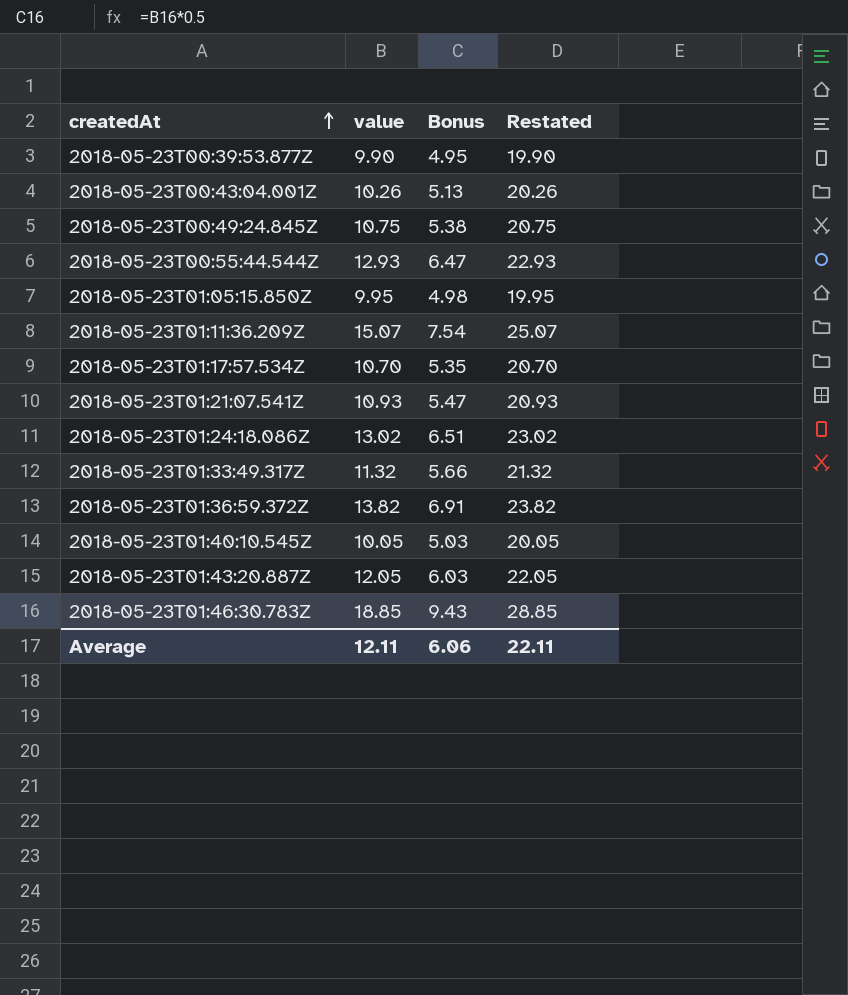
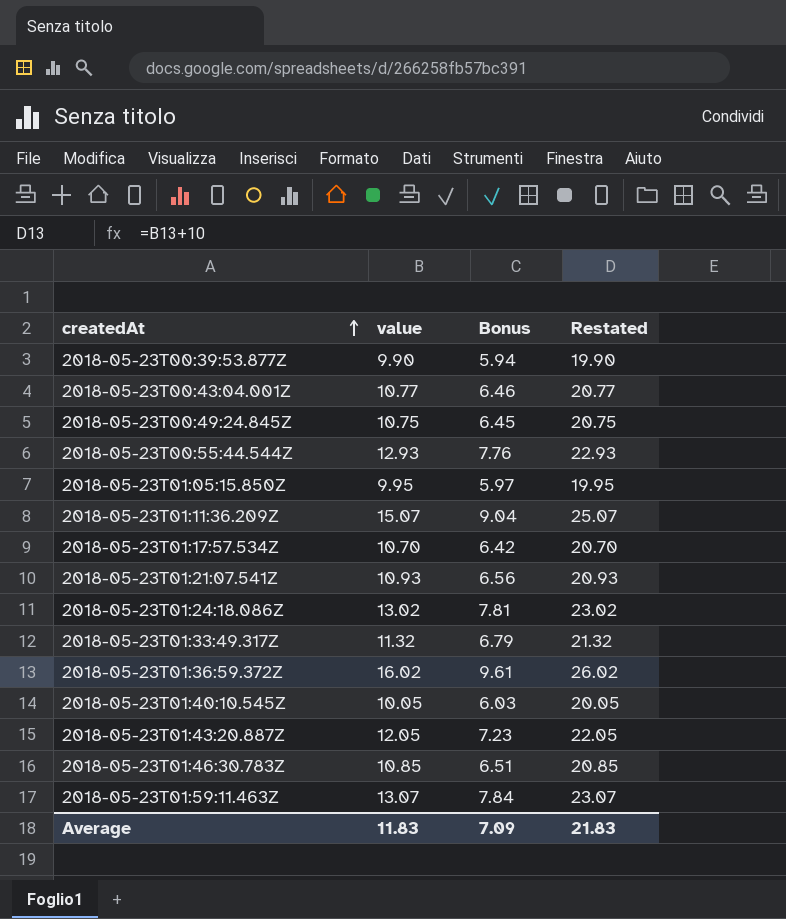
column Bonus | formula: [value] * 0.5 -> [value] * 0.6
2018-05-23T00:43:04.001Z | value: 10.26 -> 10.77
2018-05-23T00:43:04.001Z | Restated: 20.26 -> 20.77
2018-05-23T01:36:59.372Z | value: 13.82 -> 16.02
2018-05-23T01:36:59.372Z | Restated: 23.82 -> 26.02
2018-05-23T01:46:30.783Z | value: 18.85 -> 10.85
2018-05-23T01:46:30.783Z | Restated: 28.85 -> 20.85
row 2018-05-23T01:59:11.463Z: none -> 13.07 | 7.84 | 23.07
Average | value: 12.11 -> 11.83
Average | Bonus: 6.06 -> 7.09
Average | Restated: 22.11 -> 21.83

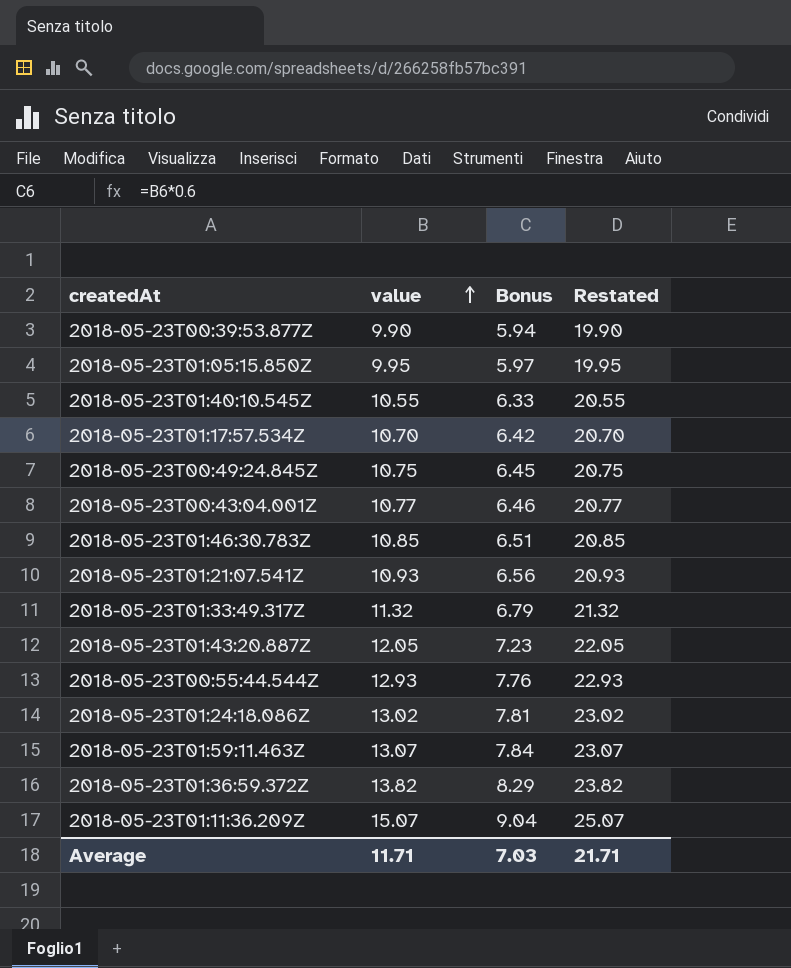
row order: createdAt ascending -> value ascending
2018-05-23T01:40:10.545Z | value: 10.05 -> 10.55
2018-05-23T01:40:10.545Z | Bonus: 6.03 -> 6.33
2018-05-23T01:40:10.545Z | Restated: 20.05 -> 20.55
2018-05-23T01:36:59.372Z | value: 16.02 -> 13.82
2018-05-23T01:36:59.372Z | Bonus: 9.61 -> 8.29
2018-05-23T01:36:59.372Z | Restated: 26.02 -> 23.82
Average | value: 11.83 -> 11.71
Average | Bonus: 7.09 -> 7.03
Average | Restated: 21.83 -> 21.71

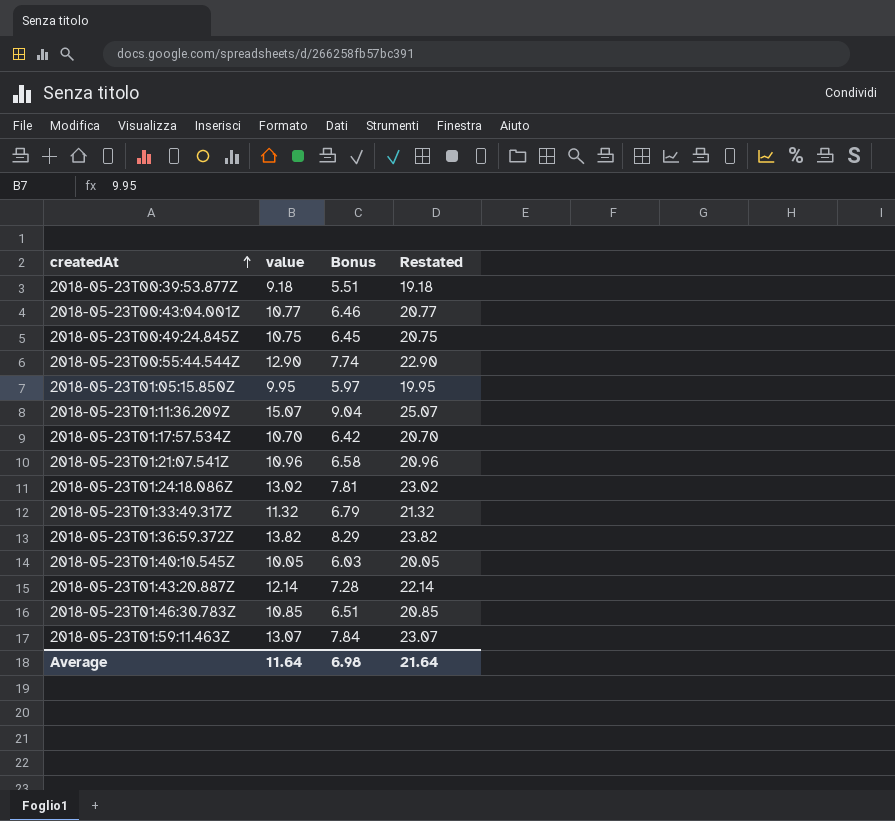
row order: value ascending -> createdAt ascending
2018-05-23T00:39:53.877Z | value: 9.90 -> 9.18
2018-05-23T00:39:53.877Z | Bonus: 5.94 -> 5.51
2018-05-23T00:39:53.877Z | Restated: 19.90 -> 19.18
2018-05-23T00:55:44.544Z | value: 12.93 -> 12.90
2018-05-23T00:55:44.544Z | Bonus: 7.76 -> 7.74
2018-05-23T00:55:44.544Z | Restated: 22.93 -> 22.90
2018-05-23T01:21:07.541Z | value: 10.93 -> 10.96
2018-05-23T01:21:07.541Z | Bonus: 6.56 -> 6.58
2018-05-23T01:21:07.541Z | Restated: 20.93 -> 20.96
2018-05-23T01:40:10.545Z | value: 10.55 -> 10.05
2018-05-23T01:40:10.545Z | Bonus: 6.33 -> 6.03
2018-05-23T01:40:10.545Z | Restated: 20.55 -> 20.05
2018-05-23T01:43:20.887Z | value: 12.05 -> 12.14
2018-05-23T01:43:20.887Z | Bonus: 7.23 -> 7.28
2018-05-23T01:43:20.887Z | Restated: 22.05 -> 22.14
Average | value: 11.71 -> 11.64
Average | Bonus: 7.03 -> 6.98
Average | Restated: 21.71 -> 21.64

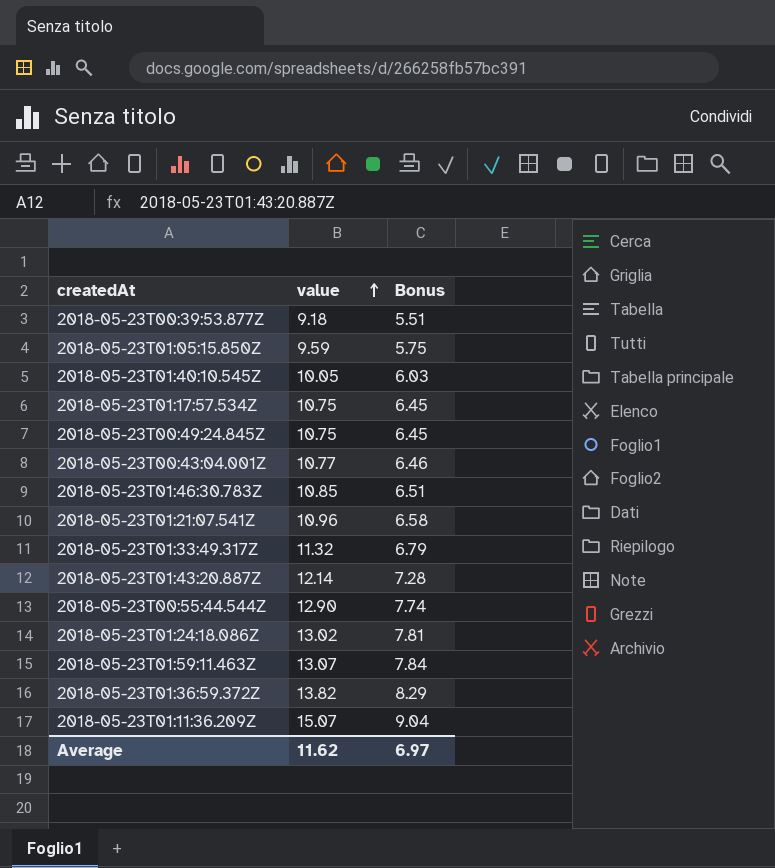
row order: createdAt ascending -> value ascending
column Restated | formula: [value] + 10 -> none
2018-05-23T01:05:15.850Z | value: 9.95 -> 9.59
2018-05-23T01:05:15.850Z | Bonus: 5.97 -> 5.75
2018-05-23T01:17:57.534Z | value: 10.70 -> 10.75
2018-05-23T01:17:57.534Z | Bonus: 6.42 -> 6.45
Average | value: 11.64 -> 11.62
Average | Bonus: 6.98 -> 6.97

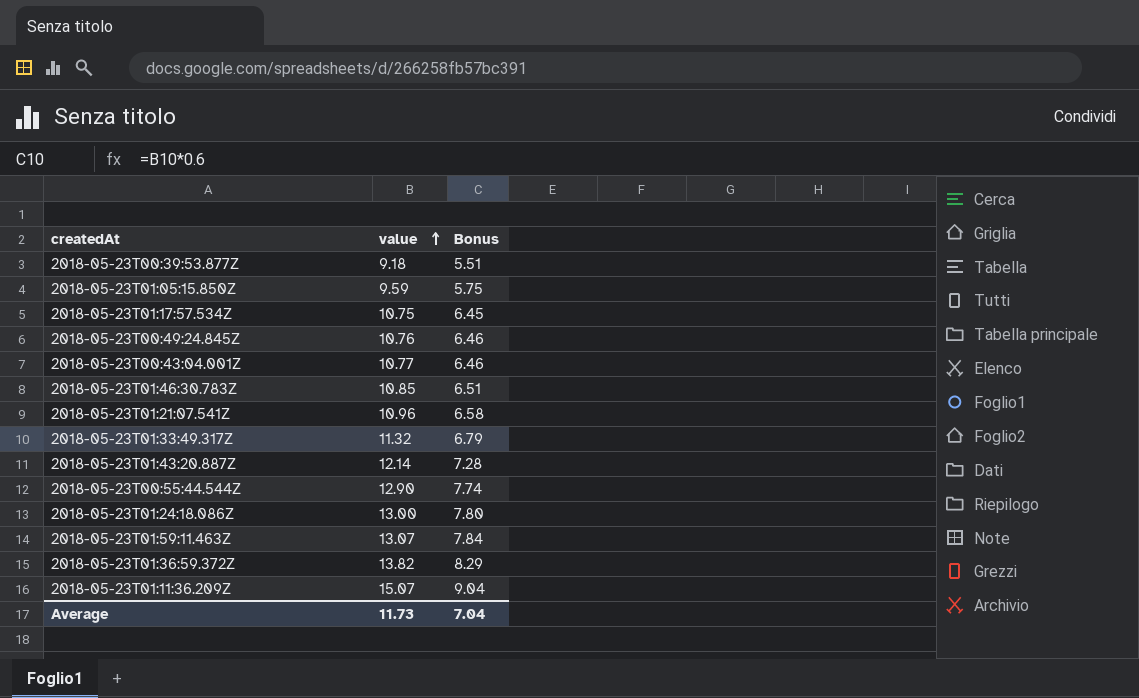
row 2018-05-23T01:40:10.545Z: 10.05 | 6.03 -> none
2018-05-23T00:49:24.845Z | value: 10.75 -> 10.76
2018-05-23T00:49:24.845Z | Bonus: 6.45 -> 6.46
2018-05-23T01:24:18.086Z | value: 13.02 -> 13.00
2018-05-23T01:24:18.086Z | Bonus: 7.81 -> 7.80
Average | value: 11.62 -> 11.73
Average | Bonus: 6.97 -> 7.04

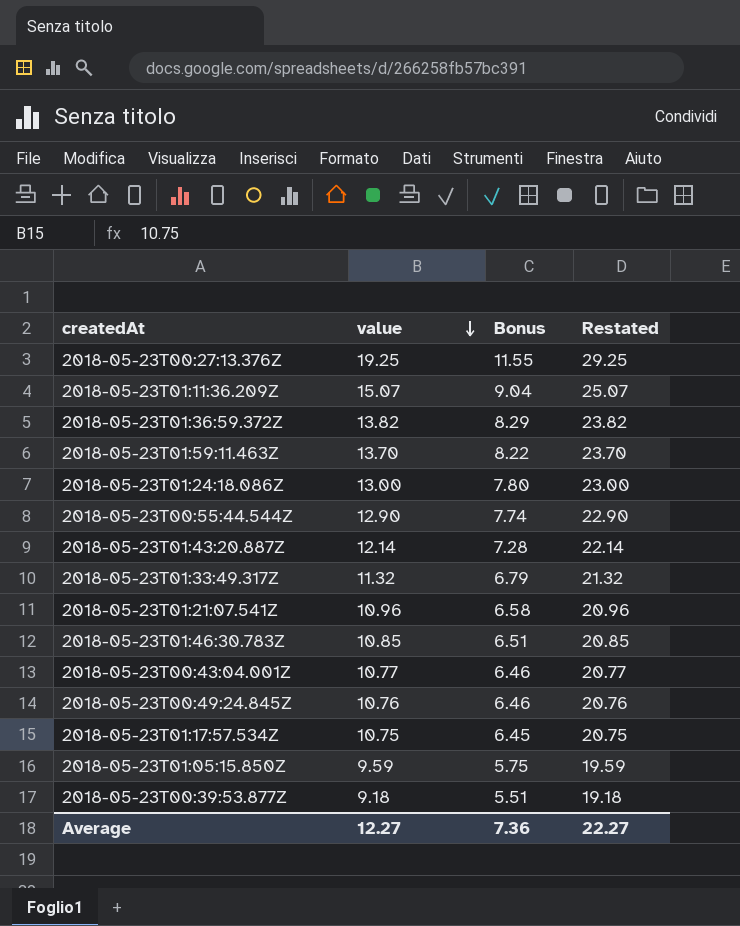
row order: value ascending -> value descending
column Restated | formula: none -> [value] + 10
row 2018-05-23T00:27:13.376Z: none -> 19.25 | 11.55 | 29.25
2018-05-23T01:59:11.463Z | value: 13.07 -> 13.70
2018-05-23T01:59:11.463Z | Bonus: 7.84 -> 8.22
Average | value: 11.73 -> 12.27
Average | Bonus: 7.04 -> 7.36

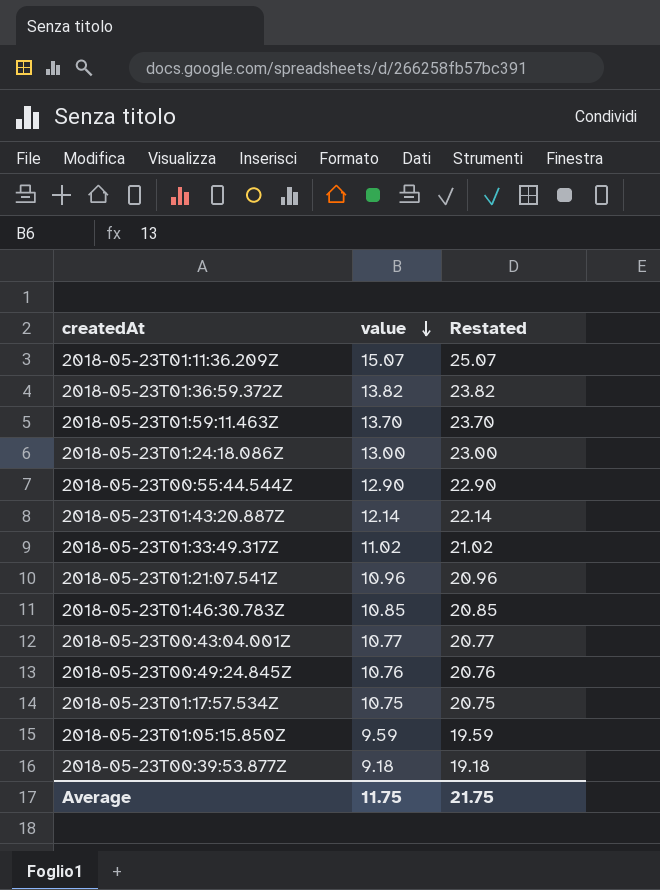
column Bonus | formula: [value] * 0.6 -> none
row 2018-05-23T00:27:13.376Z: 19.25 | 11.55 | 29.25 -> none
2018-05-23T01:33:49.317Z | value: 11.32 -> 11.02
2018-05-23T01:33:49.317Z | Restated: 21.32 -> 21.02
Average | value: 12.27 -> 11.75
Average | Restated: 22.27 -> 21.75

